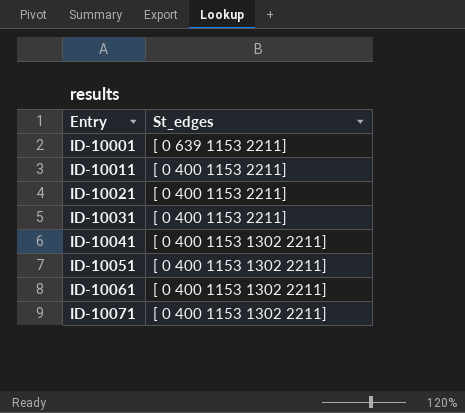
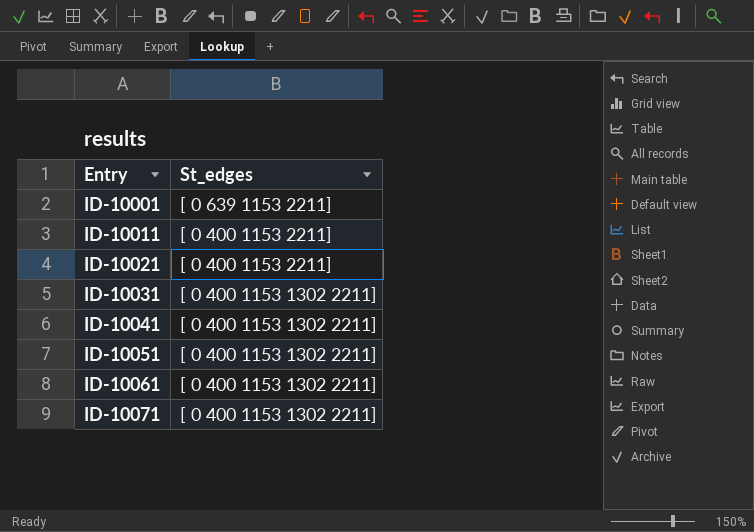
ID-10031 | St_edges: [ 0 400 1153 2211] -> [ 0 400 1153 1302 2211]

